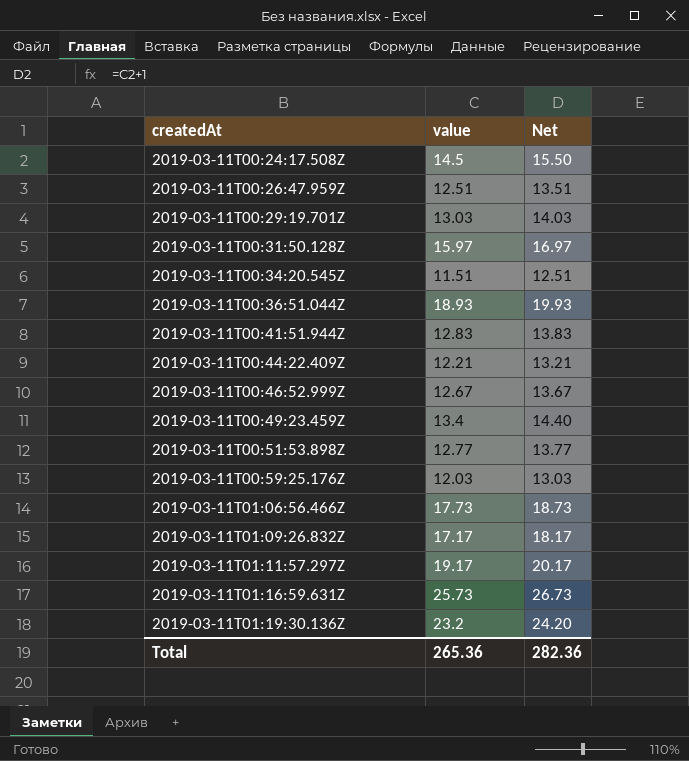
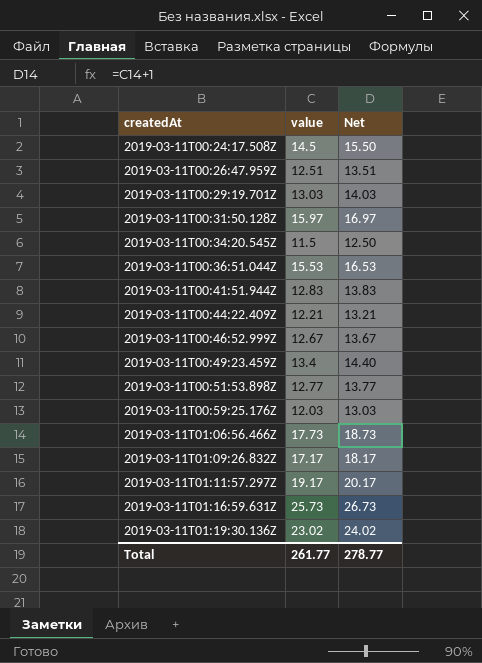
2019-03-11T00:34:20.545Z | value: 11.51 -> 11.5
2019-03-11T00:34:20.545Z | Net: 12.51 -> 12.50
2019-03-11T00:36:51.044Z | value: 18.93 -> 15.53
2019-03-11T00:36:51.044Z | Net: 19.93 -> 16.53
2019-03-11T01:19:30.136Z | value: 23.2 -> 23.02
2019-03-11T01:19:30.136Z | Net: 24.20 -> 24.02
Total | value: 265.36 -> 261.77
Total | Net: 282.36 -> 278.77

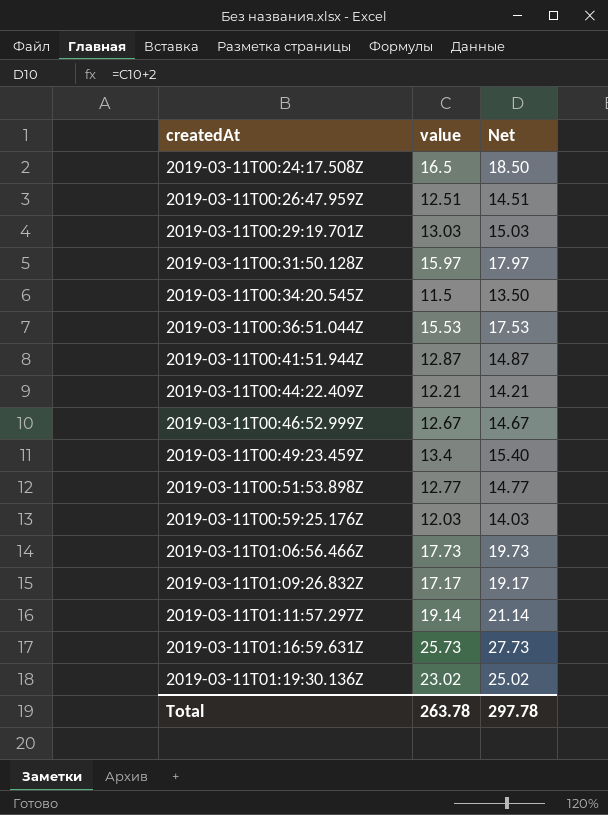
column Net | formula: [value] + 1 -> [value] + 2
2019-03-11T00:24:17.508Z | value: 14.5 -> 16.5
2019-03-11T00:41:51.944Z | value: 12.83 -> 12.87
2019-03-11T01:11:57.297Z | value: 19.17 -> 19.14
Total | value: 261.77 -> 263.78
Total | Net: 278.77 -> 297.78

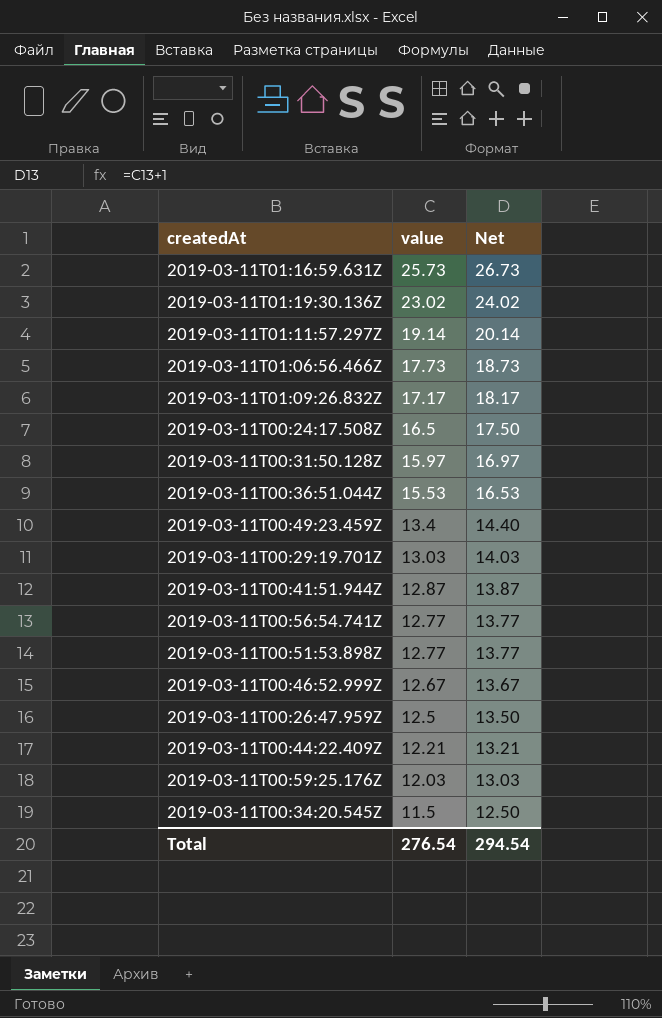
row order: createdAt ascending -> value descending
column Net | formula: [value] + 2 -> [value] + 1
row 2019-03-11T00:56:54.741Z: none -> 12.77 | 13.77
2019-03-11T00:26:47.959Z | value: 12.51 -> 12.5
Total | value: 263.78 -> 276.54
Total | Net: 297.78 -> 294.54

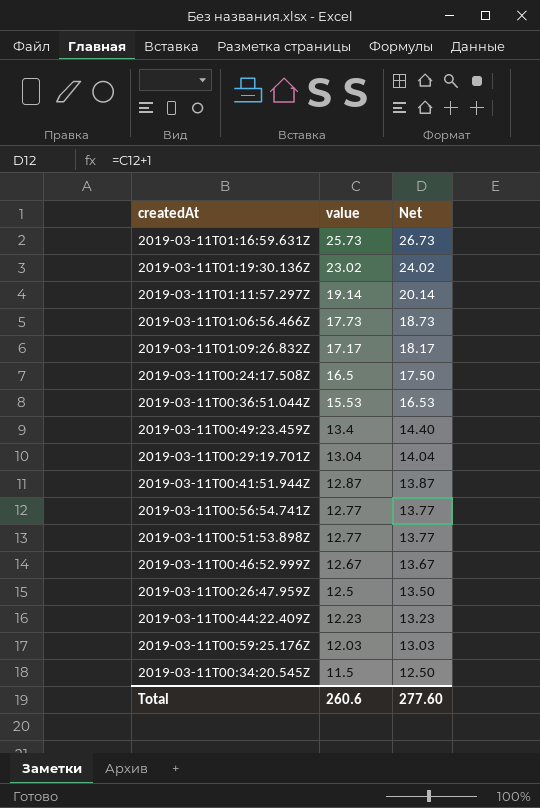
row 2019-03-11T00:31:50.128Z: 15.97 | 16.97 -> none
2019-03-11T00:29:19.701Z | value: 13.03 -> 13.04
2019-03-11T00:29:19.701Z | Net: 14.03 -> 14.04
2019-03-11T00:44:22.409Z | value: 12.21 -> 12.23
2019-03-11T00:44:22.409Z | Net: 13.21 -> 13.23
Total | value: 276.54 -> 260.6
Total | Net: 294.54 -> 277.60

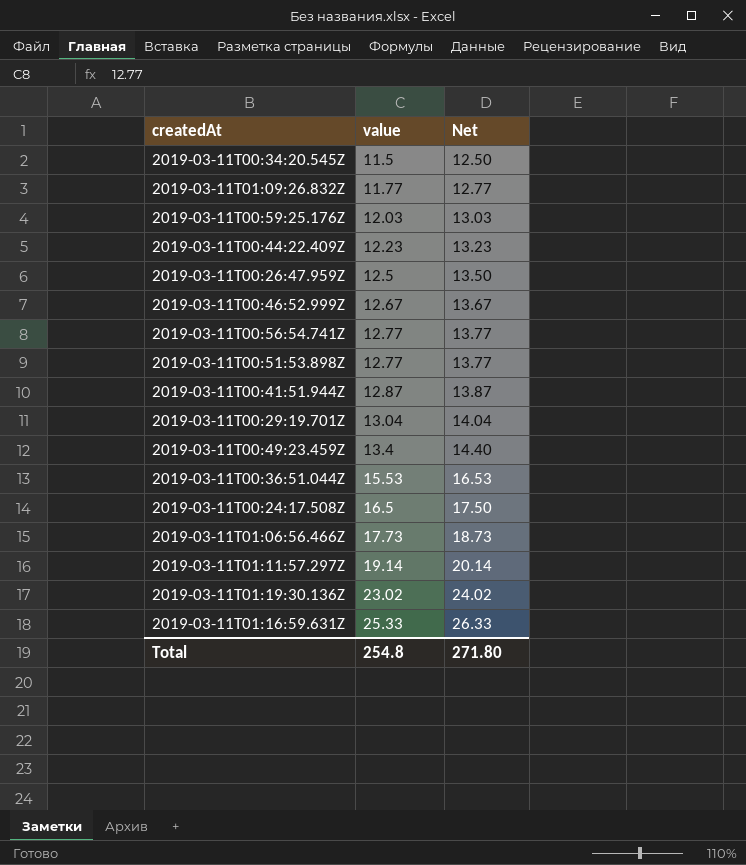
row order: value descending -> value ascending
2019-03-11T01:09:26.832Z | value: 17.17 -> 11.77
2019-03-11T01:09:26.832Z | Net: 18.17 -> 12.77
2019-03-11T01:16:59.631Z | value: 25.73 -> 25.33
2019-03-11T01:16:59.631Z | Net: 26.73 -> 26.33
Total | value: 260.6 -> 254.8
Total | Net: 277.60 -> 271.80

